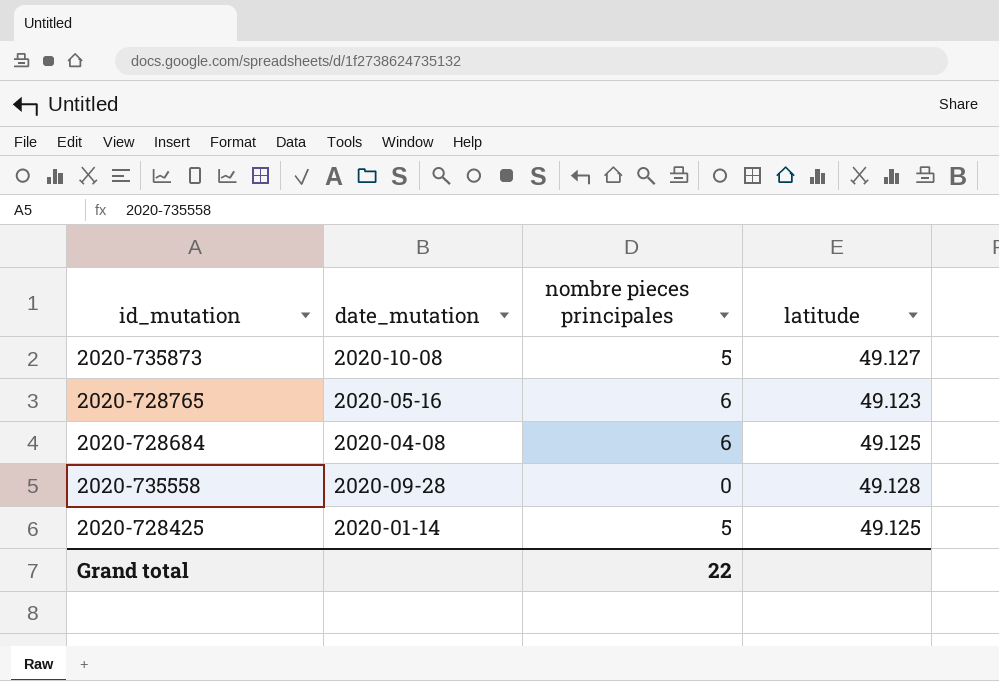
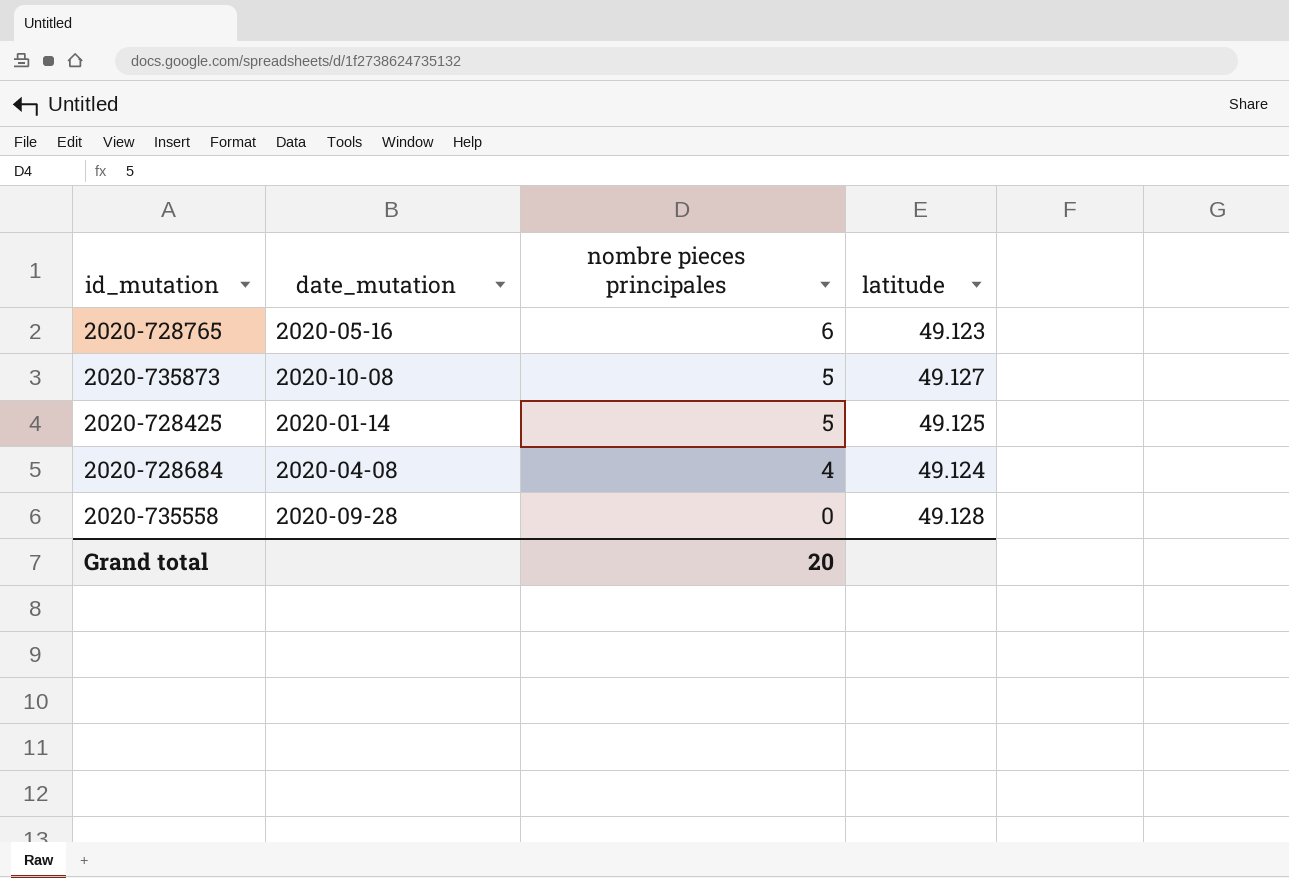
row order: none -> nombre pieces principales descending
2020-728684 | nombre pieces principales: 6 -> 4
2020-728684 | latitude: 49.125 -> 49.124
Grand total | nombre pieces principales: 22 -> 20

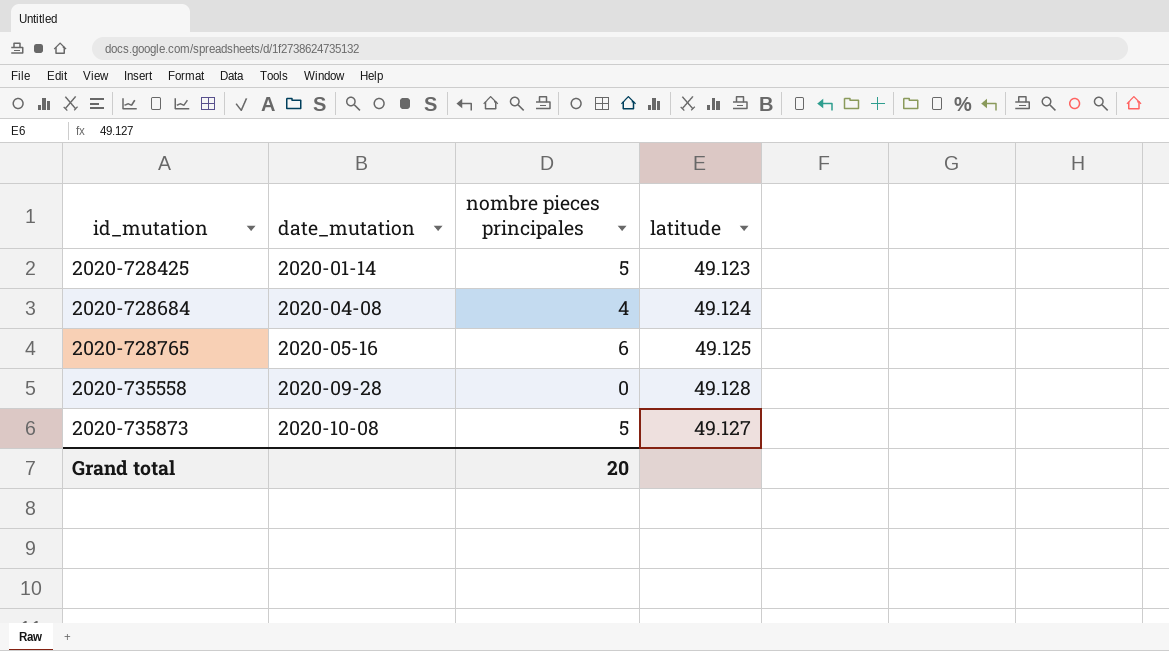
row order: nombre pieces principales descending -> id_mutation ascending
2020-728425 | latitude: 49.125 -> 49.123
2020-728765 | latitude: 49.123 -> 49.125

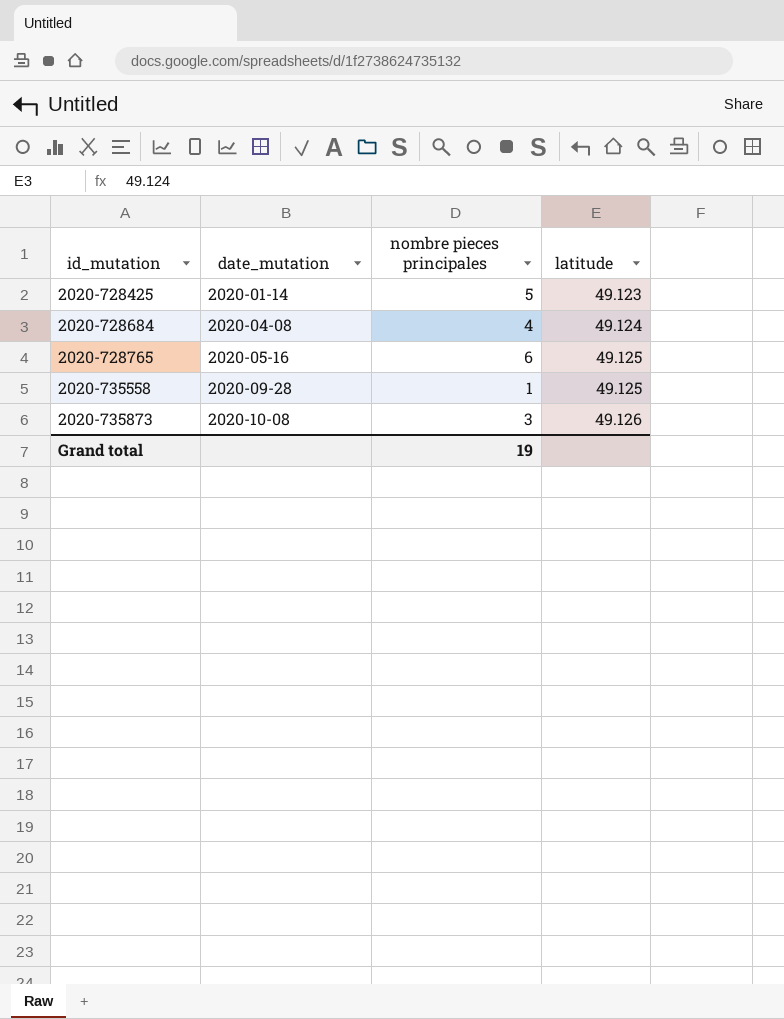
2020-735558 | nombre pieces principales: 0 -> 1
2020-735558 | latitude: 49.128 -> 49.125
2020-735873 | nombre pieces principales: 5 -> 3
2020-735873 | latitude: 49.127 -> 49.126
Grand total | nombre pieces principales: 20 -> 19

